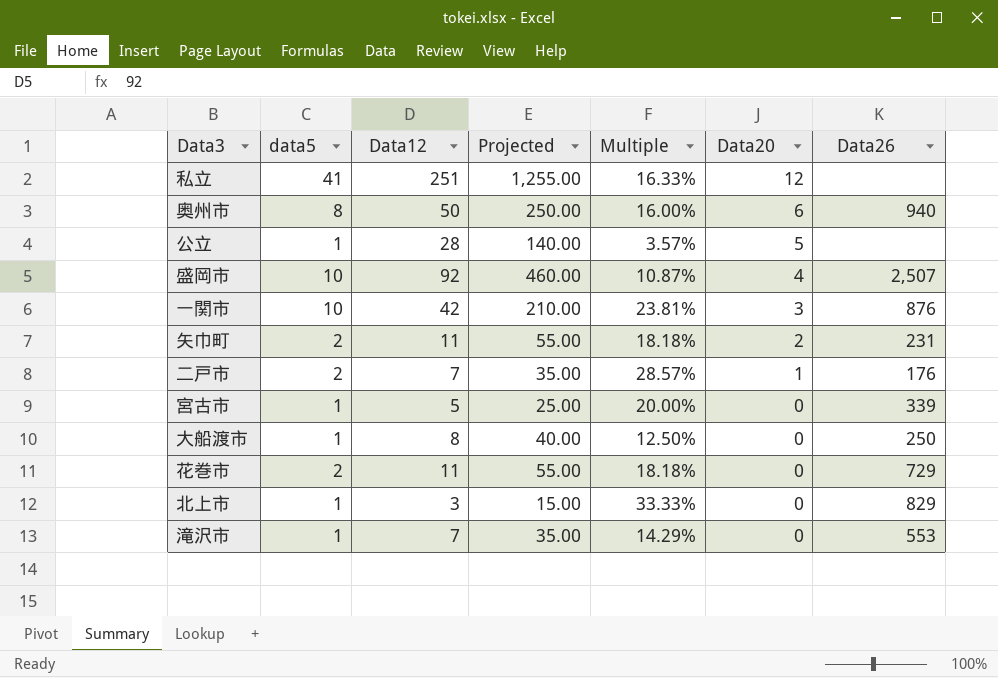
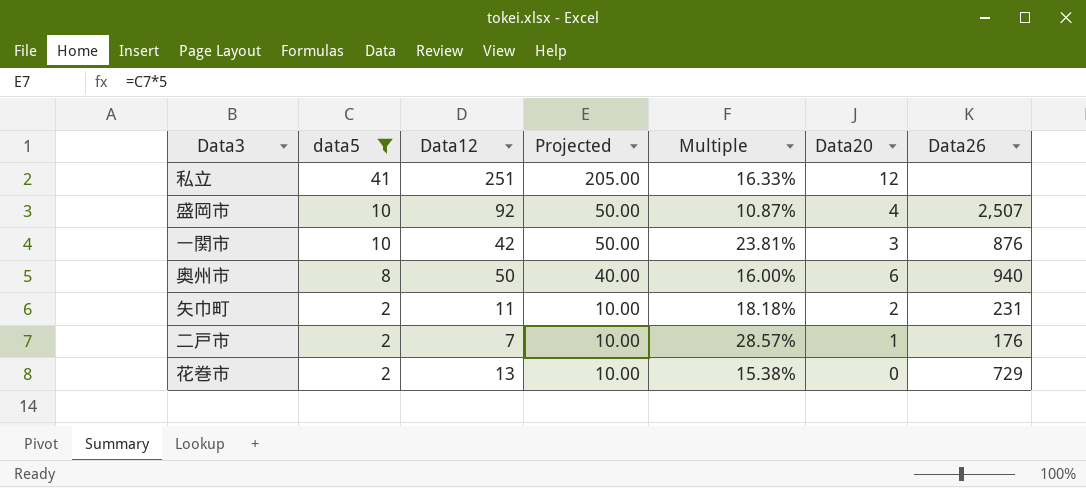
filter: none -> data5 != 1
row order: Data20 descending -> data5 descending
column Projected | formula: [Data12] * 5 -> [data5] * 5
花巻市 | Data12: 11 -> 13
花巻市 | Multiple: 18.18% -> 15.38%

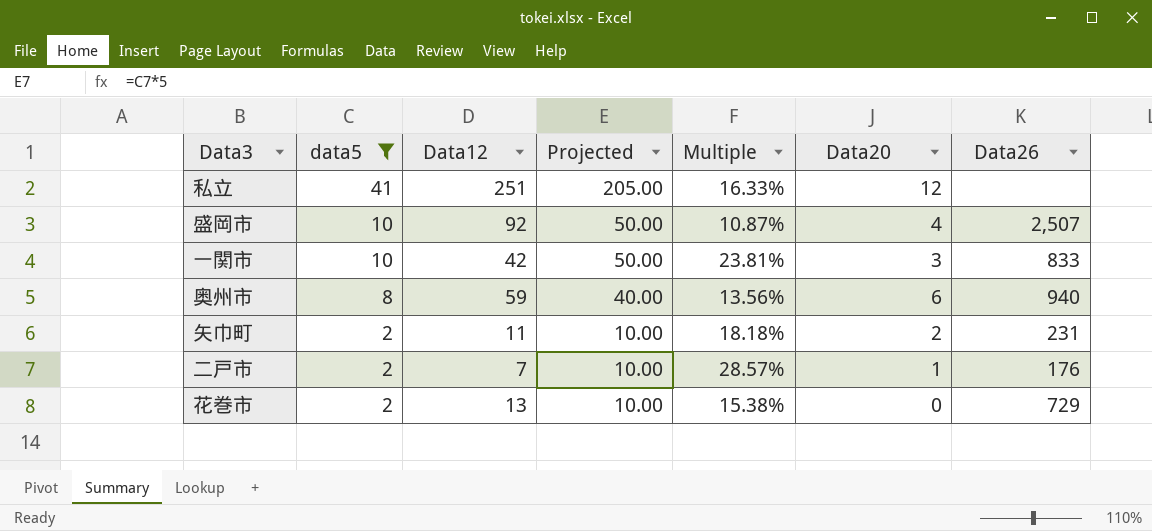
一関市 | Data26: 876 -> 833
奥州市 | Data12: 50 -> 59
奥州市 | Multiple: 16.00% -> 13.56%

